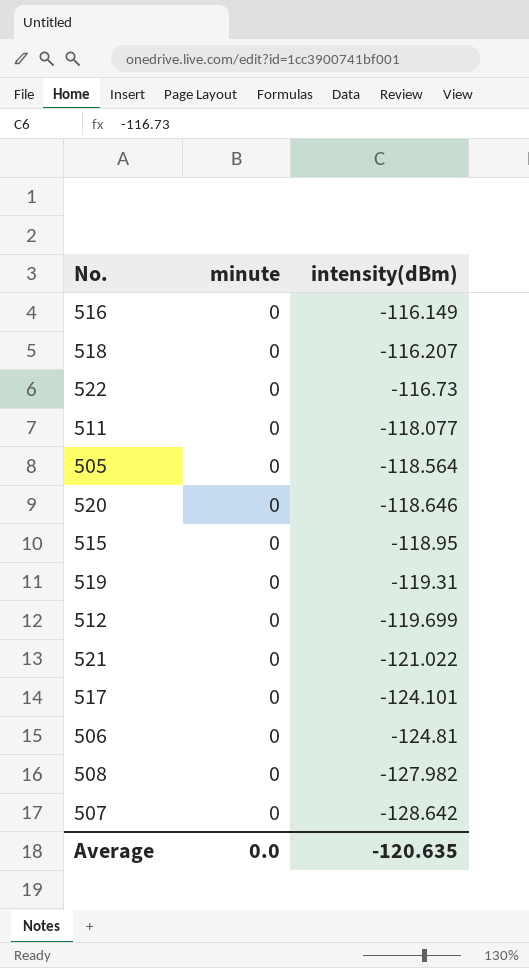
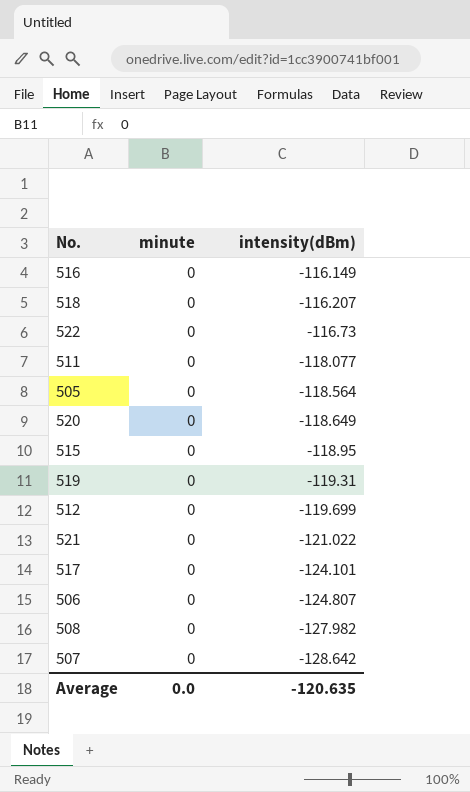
520 | intensity(dBm): -118.646 -> -118.649
506 | intensity(dBm): -124.81 -> -124.807

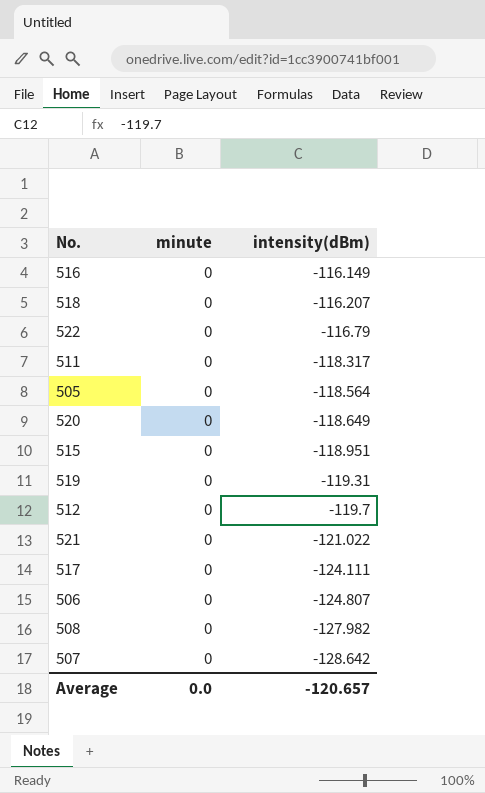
522 | intensity(dBm): -116.73 -> -116.79
511 | intensity(dBm): -118.077 -> -118.317
515 | intensity(dBm): -118.95 -> -118.951
512 | intensity(dBm): -119.699 -> -119.7
517 | intensity(dBm): -124.101 -> -124.111
Average | intensity(dBm): -120.635 -> -120.657

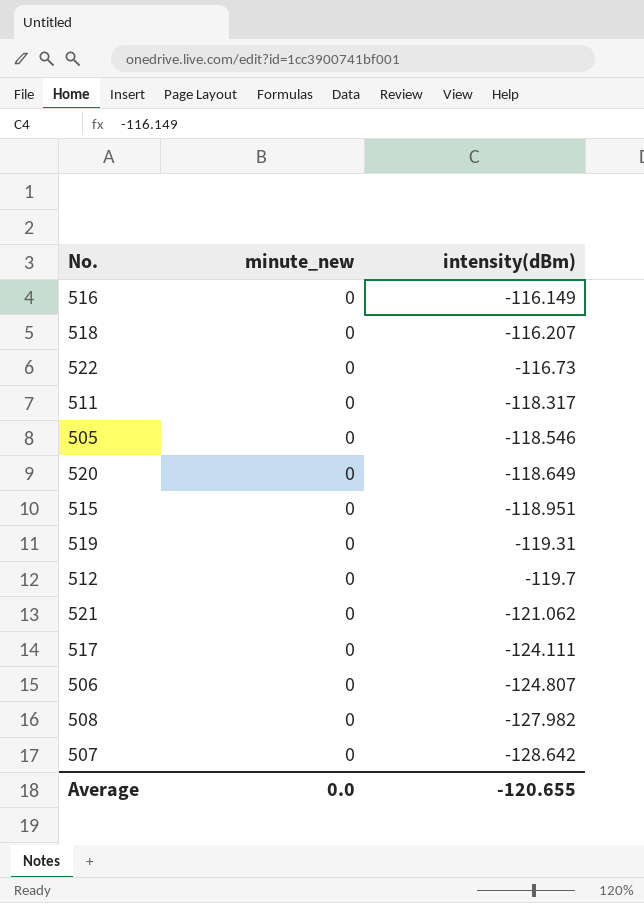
column name: minute -> minute_new
522 | intensity(dBm): -116.79 -> -116.73
505 | intensity(dBm): -118.564 -> -118.546
521 | intensity(dBm): -121.022 -> -121.062
Average | intensity(dBm): -120.657 -> -120.655

